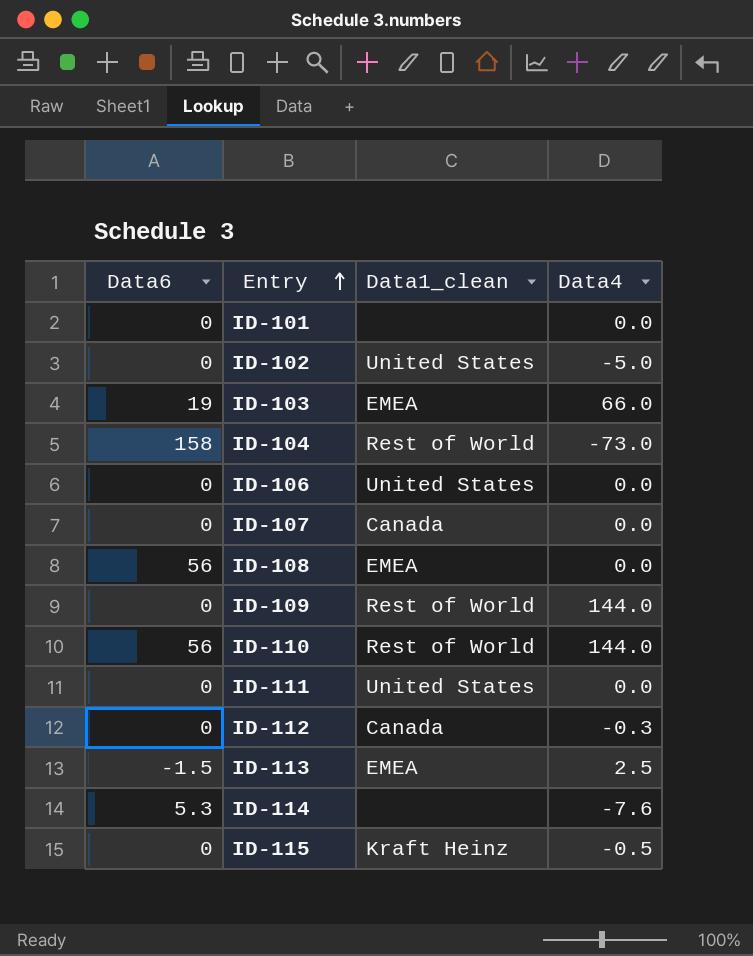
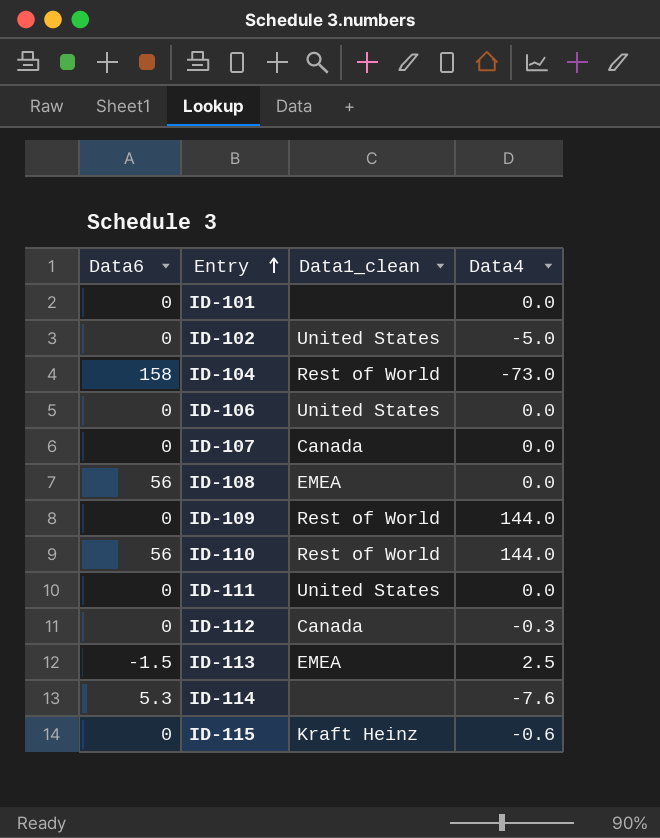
row ID-103: 19 | EMEA | 66.0 -> none
ID-115 | Data4: -0.5 -> -0.6

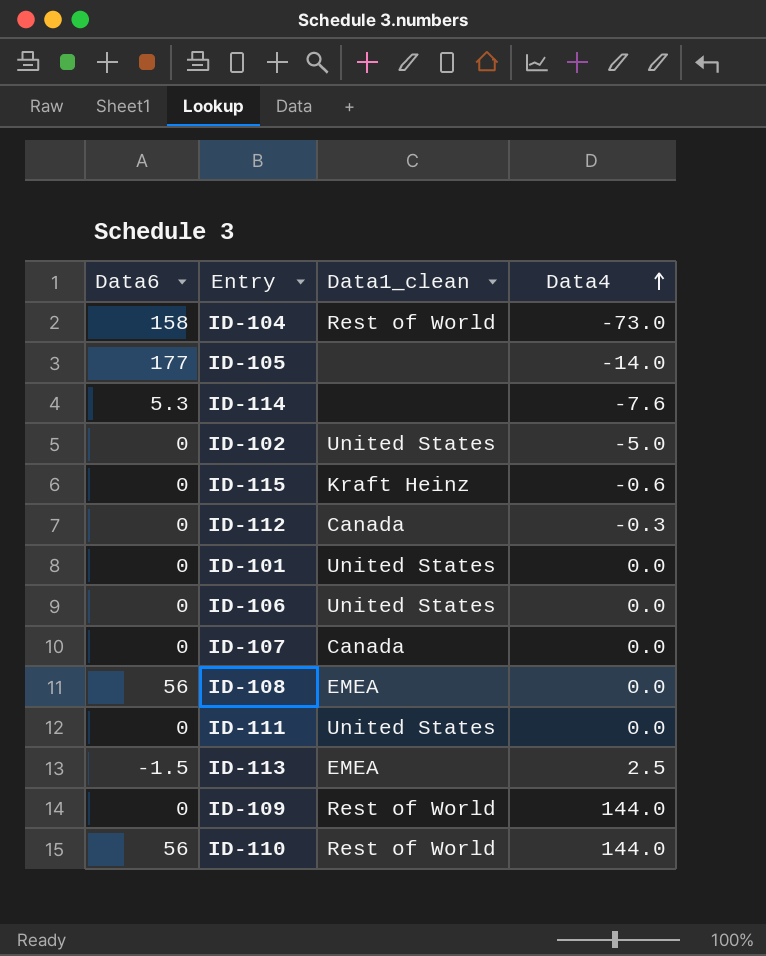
row order: Entry ascending -> Data4 ascending
row ID-105: none -> 177 | none | -14.0
ID-101 | Data1_clean: none -> United States

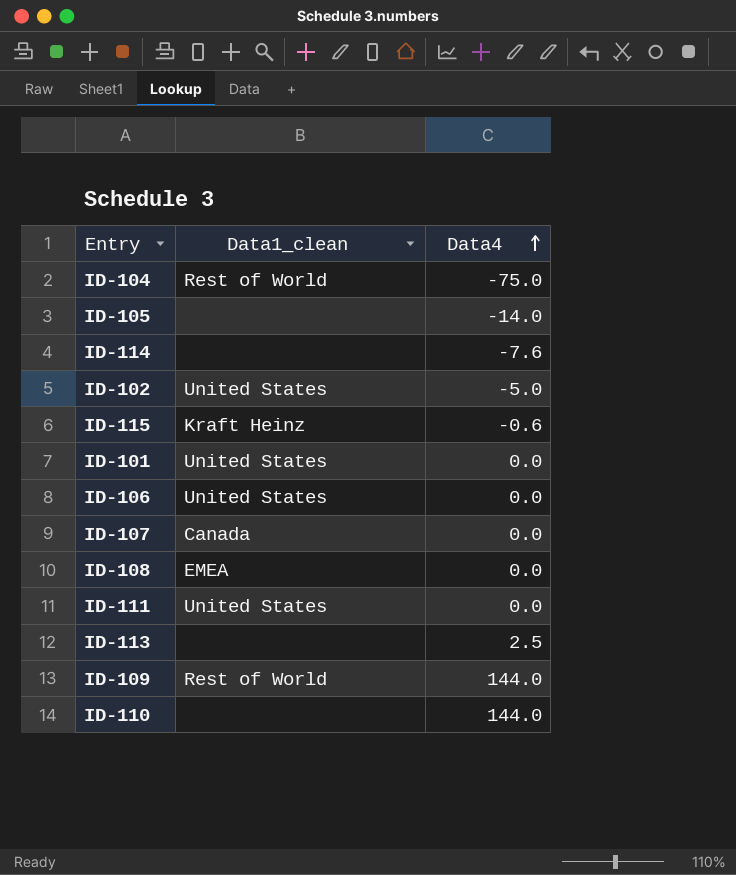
column Data6 | position: 1 -> none
row ID-112: 0 | Canada | -0.3 -> none
ID-104 | Data4: -73.0 -> -75.0
ID-113 | Data1_clean: EMEA -> none
ID-110 | Data1_clean: Rest of World -> none

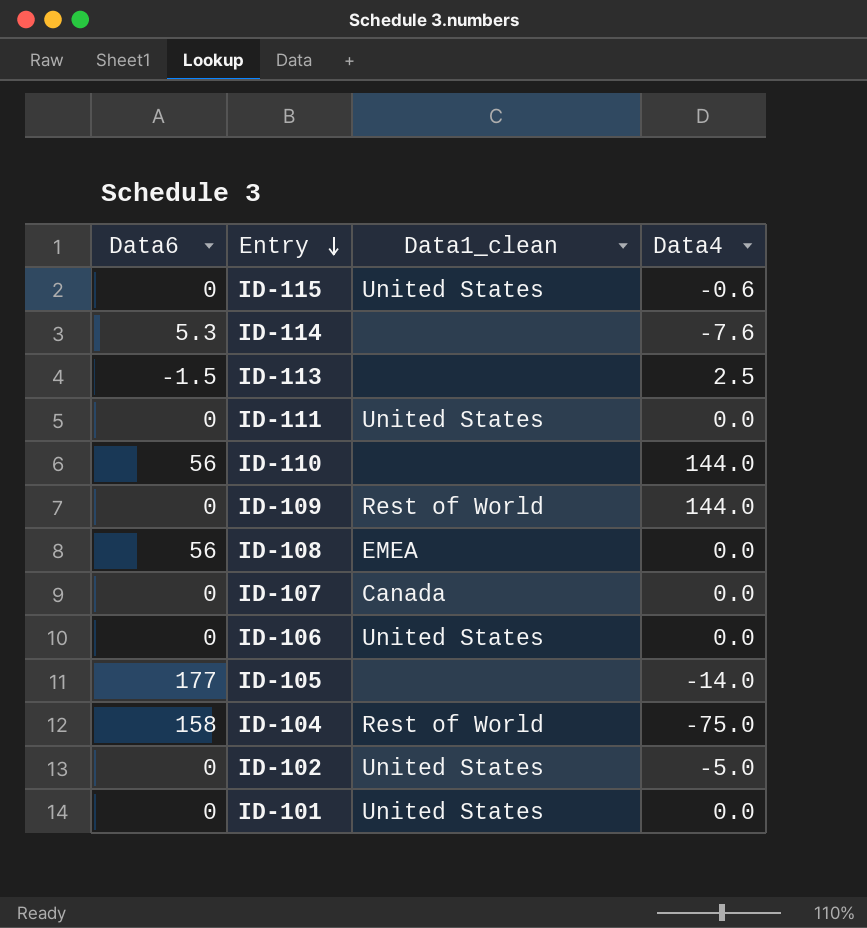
row order: Data4 ascending -> Entry descending
column Data6 | position: none -> 1
ID-115 | Data1_clean: Kraft Heinz -> United States

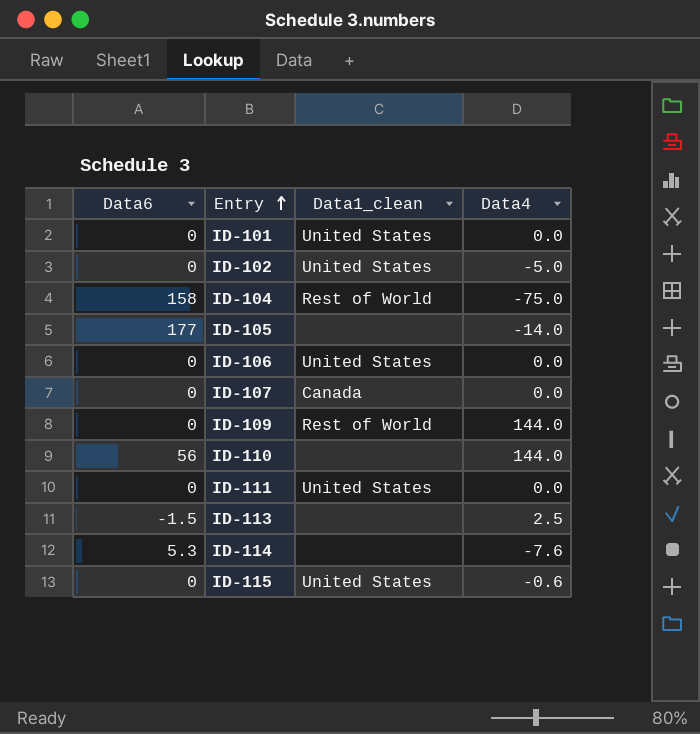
row order: Entry descending -> Entry ascending
row ID-108: 56 | EMEA | 0.0 -> none

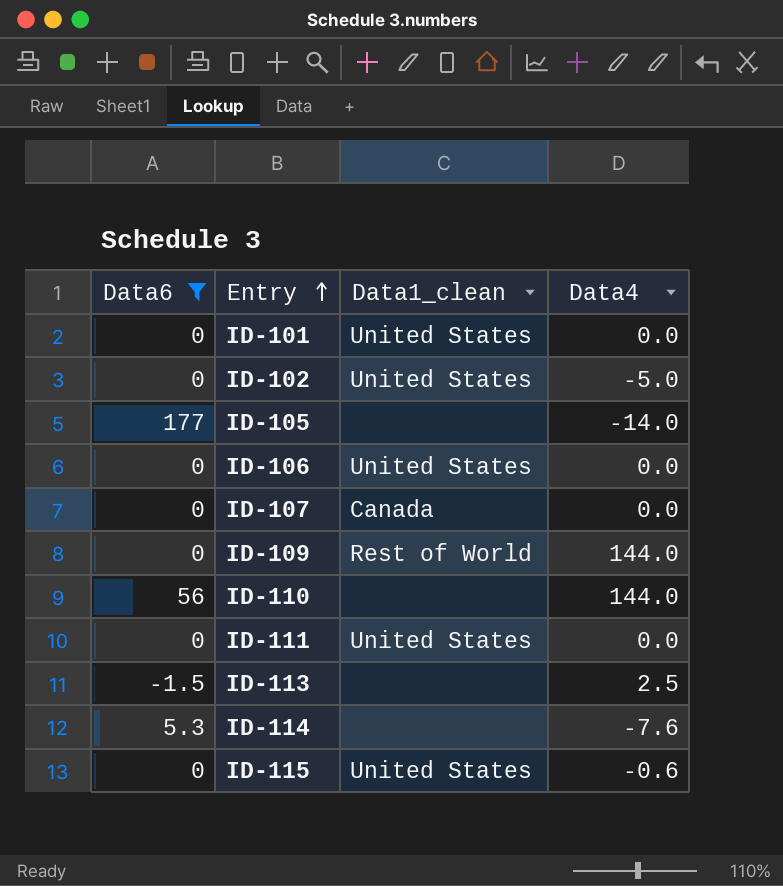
filter: none -> Data6 != 158

